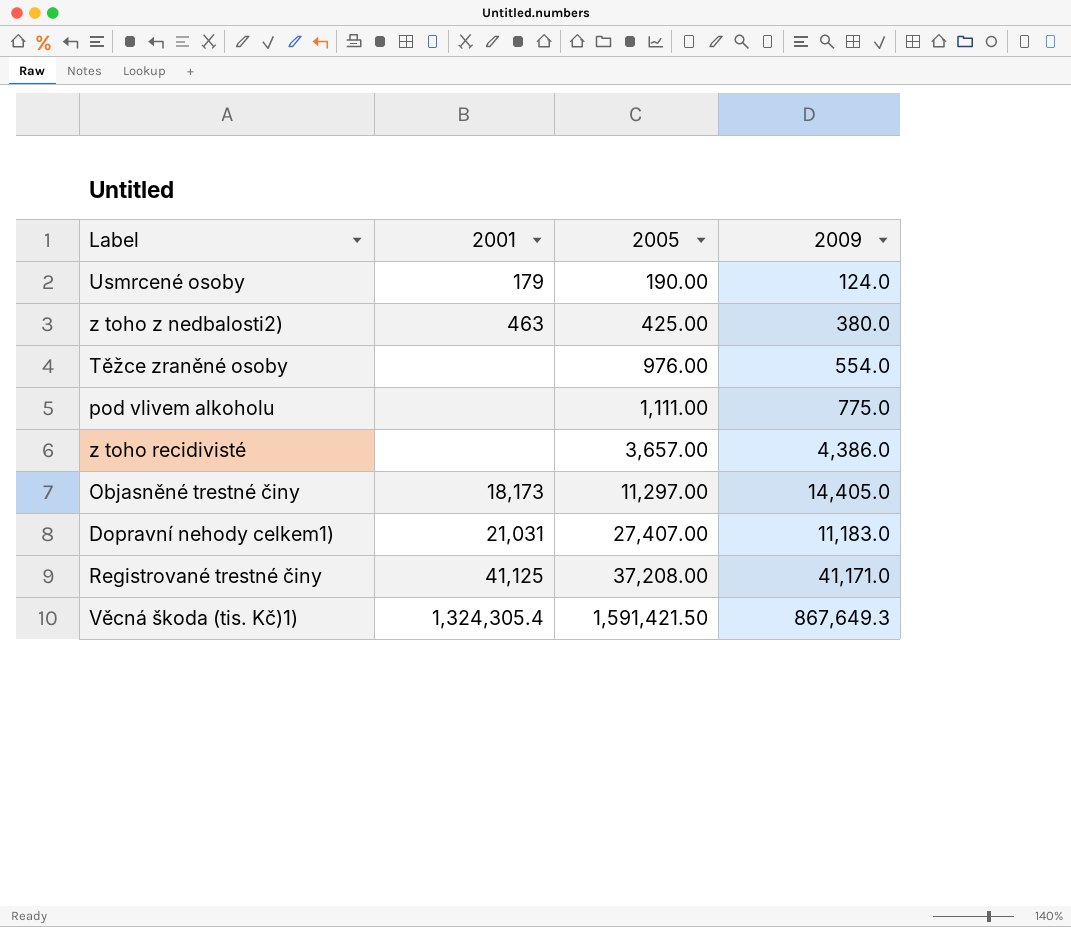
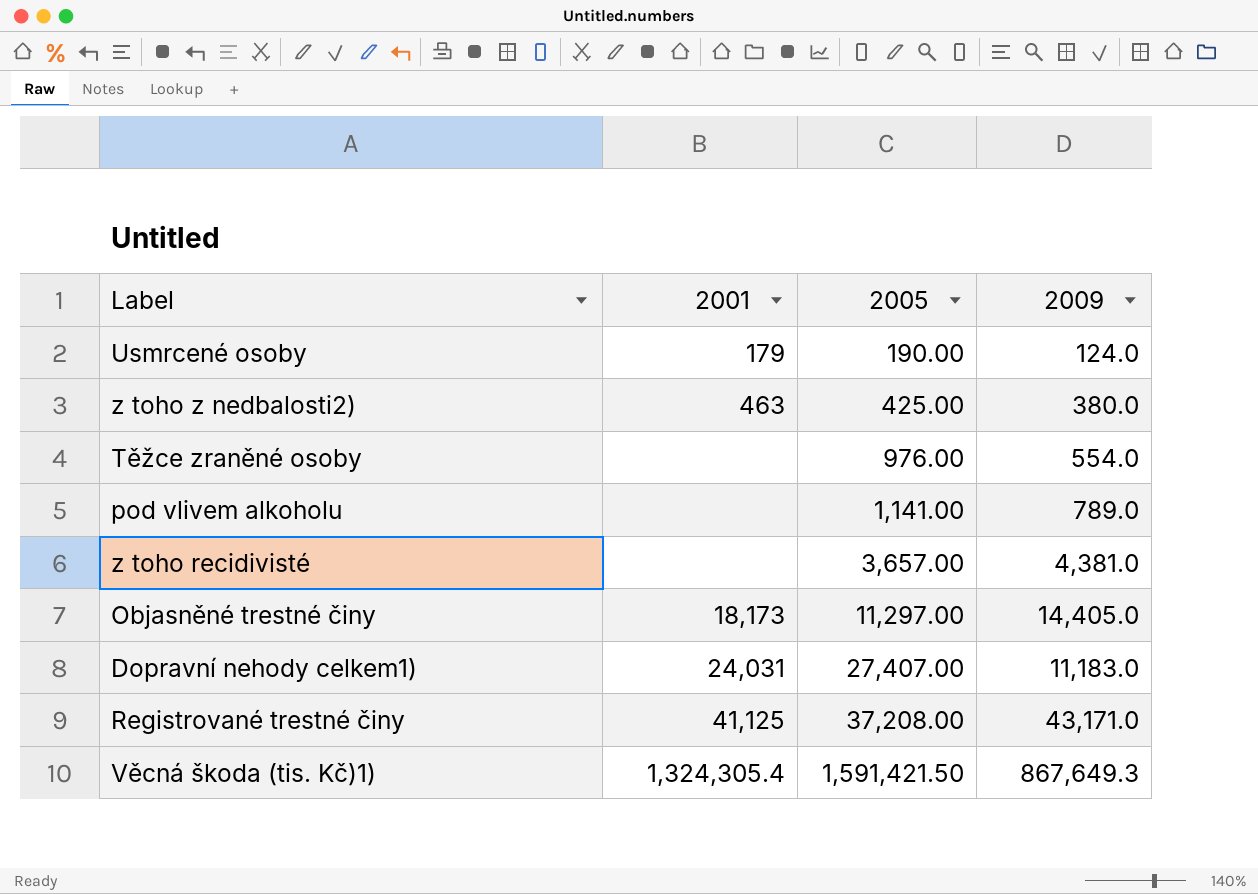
pod vlivem alkoholu | 2005: 1,111.00 -> 1,141.00
pod vlivem alkoholu | 2009: 775.0 -> 789.0
z toho recidivisté | 2009: 4,386.0 -> 4,381.0
Dopravní nehody celkem1) | 2001: 21,031 -> 24,031
Registrované trestné činy | 2009: 41,171.0 -> 43,171.0

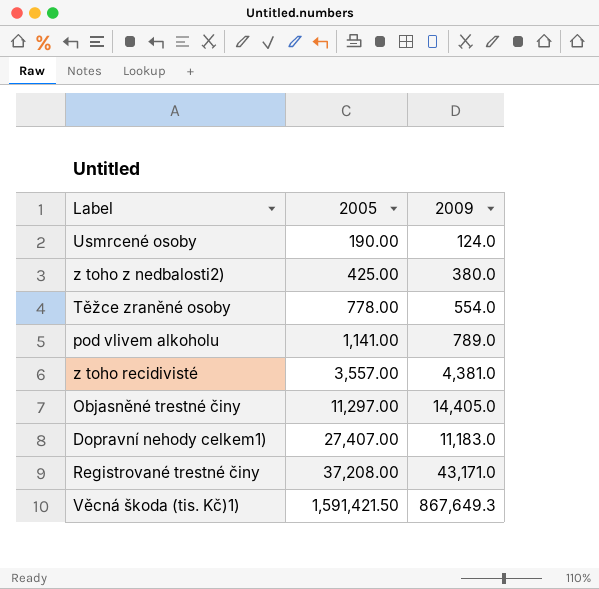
column 2001 | position: 2 -> none
Těžce zraněné osoby | 2005: 976.00 -> 778.00
z toho recidivisté | 2005: 3,657.00 -> 3,557.00

